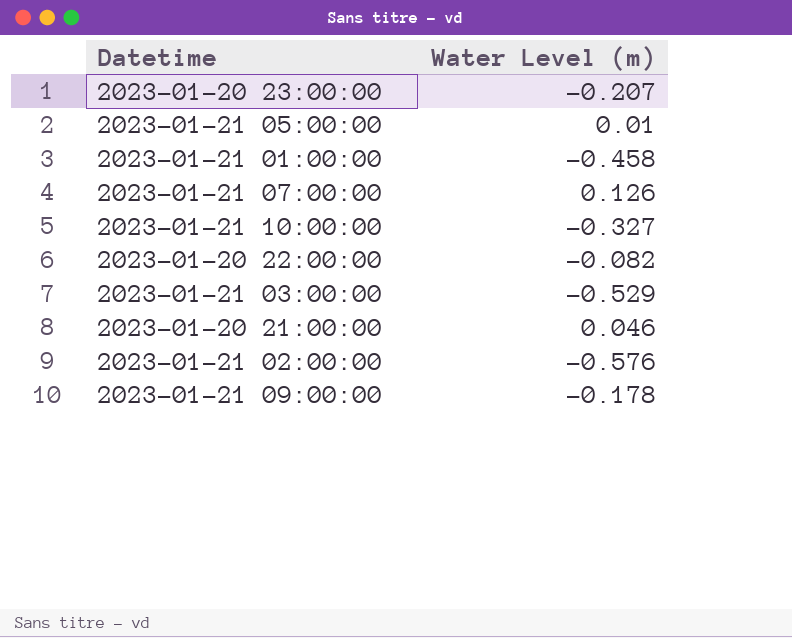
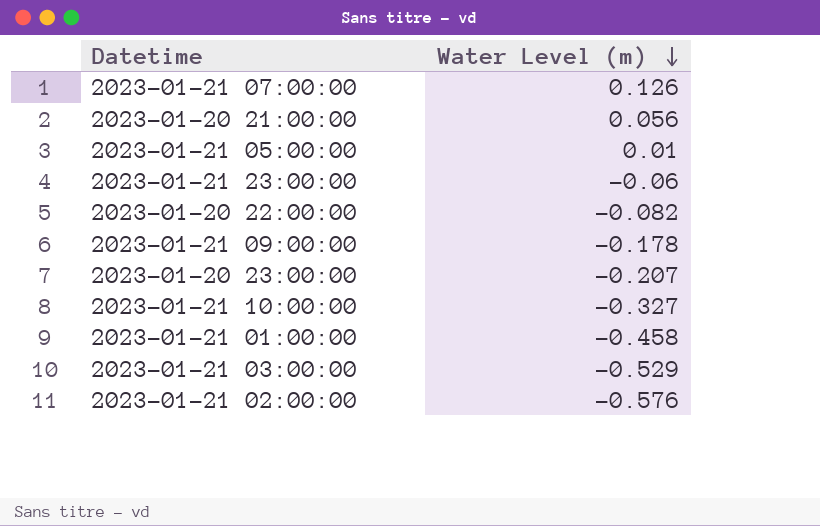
row order: none -> Water Level (m) descending
2023-01-20 21:00:00 | Water Level (m): 0.046 -> 0.056
row 2023-01-21 23:00:00: none -> -0.06

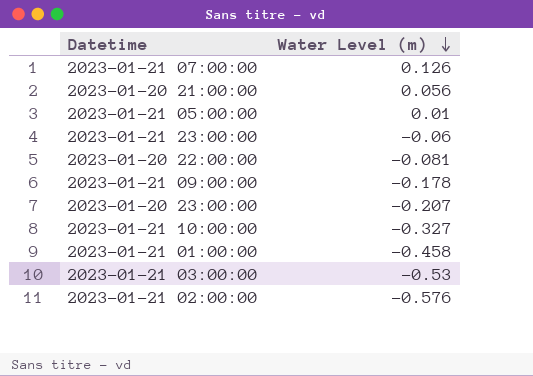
2023-01-20 22:00:00 | Water Level (m): -0.082 -> -0.081
2023-01-21 03:00:00 | Water Level (m): -0.529 -> -0.53

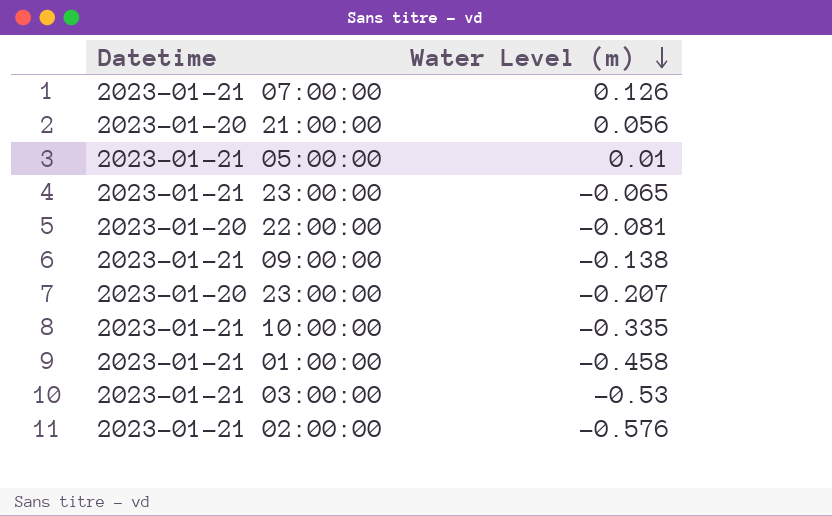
2023-01-21 23:00:00 | Water Level (m): -0.06 -> -0.065
2023-01-21 09:00:00 | Water Level (m): -0.178 -> -0.138
2023-01-21 10:00:00 | Water Level (m): -0.327 -> -0.335

